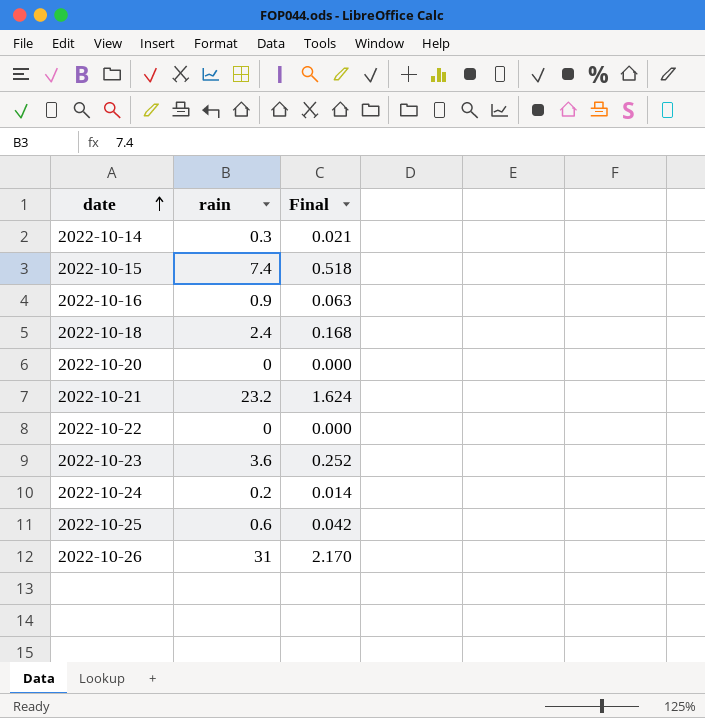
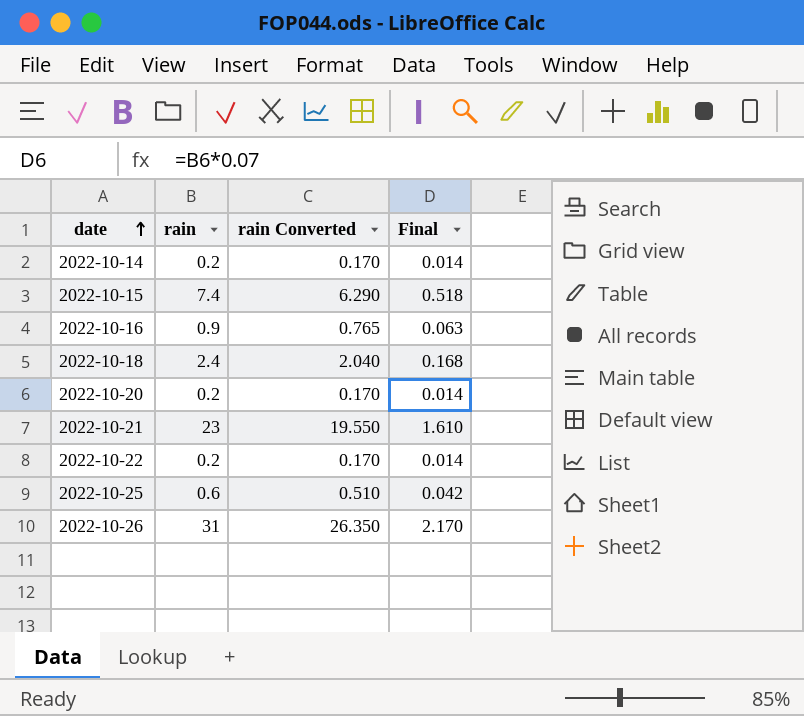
column rain Converted | formula: none -> [rain] * 0.85
row 2022-10-23: 3.6 | 0.252 -> none
row 2022-10-24: 0.2 | 0.014 -> none
2022-10-14 | rain: 0.3 -> 0.2
2022-10-14 | Final: 0.021 -> 0.014
2022-10-20 | rain: 0 -> 0.2
2022-10-20 | Final: 0.000 -> 0.014
2022-10-21 | rain: 23.2 -> 23
2022-10-21 | Final: 1.624 -> 1.610
2022-10-22 | rain: 0 -> 0.2
2022-10-22 | Final: 0.000 -> 0.014

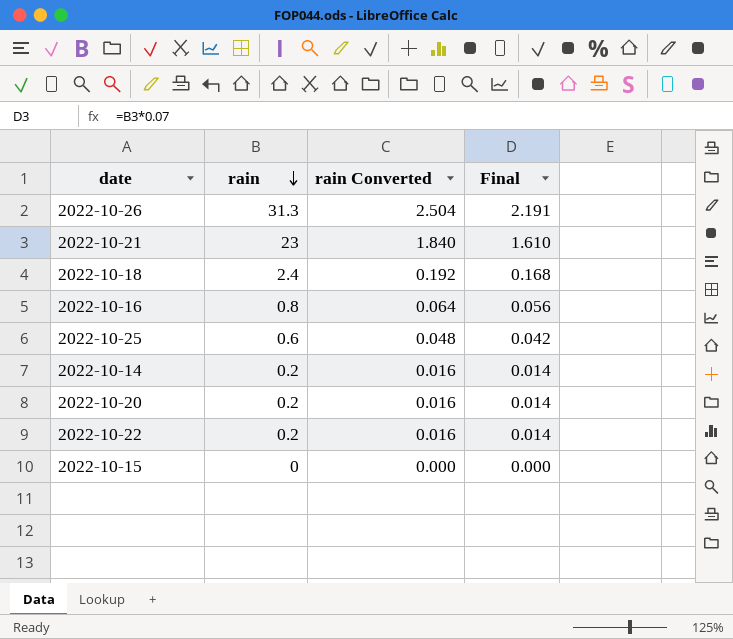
row order: date ascending -> rain descending
column rain Converted | formula: [rain] * 0.85 -> [rain] * 0.08
2022-10-26 | rain: 31 -> 31.3
2022-10-26 | Final: 2.170 -> 2.191
2022-10-16 | rain: 0.9 -> 0.8
2022-10-16 | Final: 0.063 -> 0.056
2022-10-15 | rain: 7.4 -> 0
2022-10-15 | Final: 0.518 -> 0.000

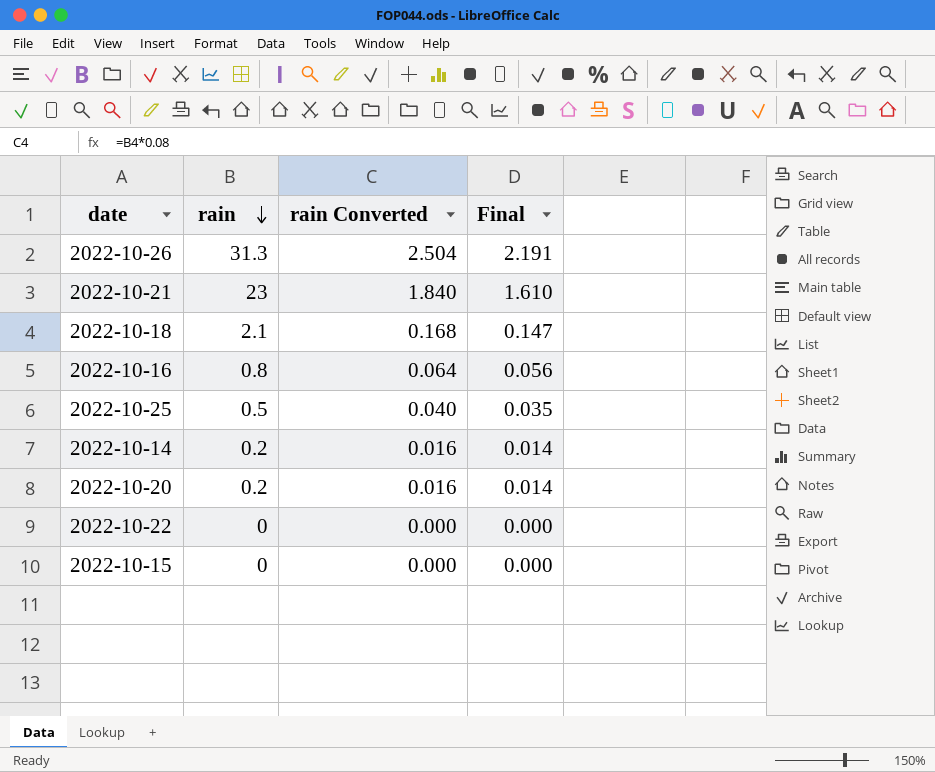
2022-10-18 | rain: 2.4 -> 2.1
2022-10-18 | rain Converted: 0.192 -> 0.168
2022-10-18 | Final: 0.168 -> 0.147
2022-10-25 | rain: 0.6 -> 0.5
2022-10-25 | rain Converted: 0.048 -> 0.040
2022-10-25 | Final: 0.042 -> 0.035
2022-10-22 | rain: 0.2 -> 0
2022-10-22 | rain Converted: 0.016 -> 0.000
2022-10-22 | Final: 0.014 -> 0.000

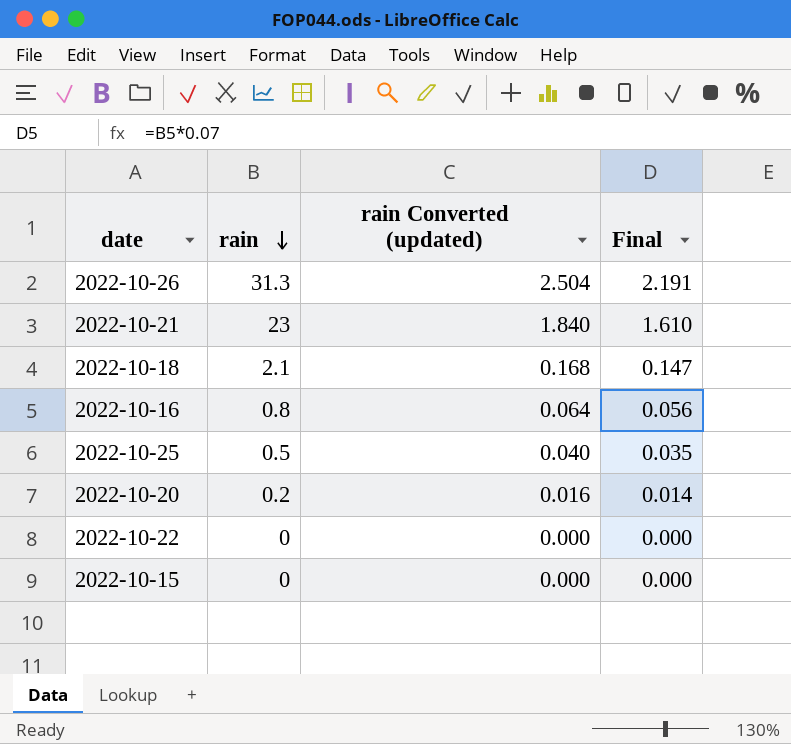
column name: rain Converted -> rain Converted (updated)
row 2022-10-14: 0.2 | 0.016 | 0.014 -> none

